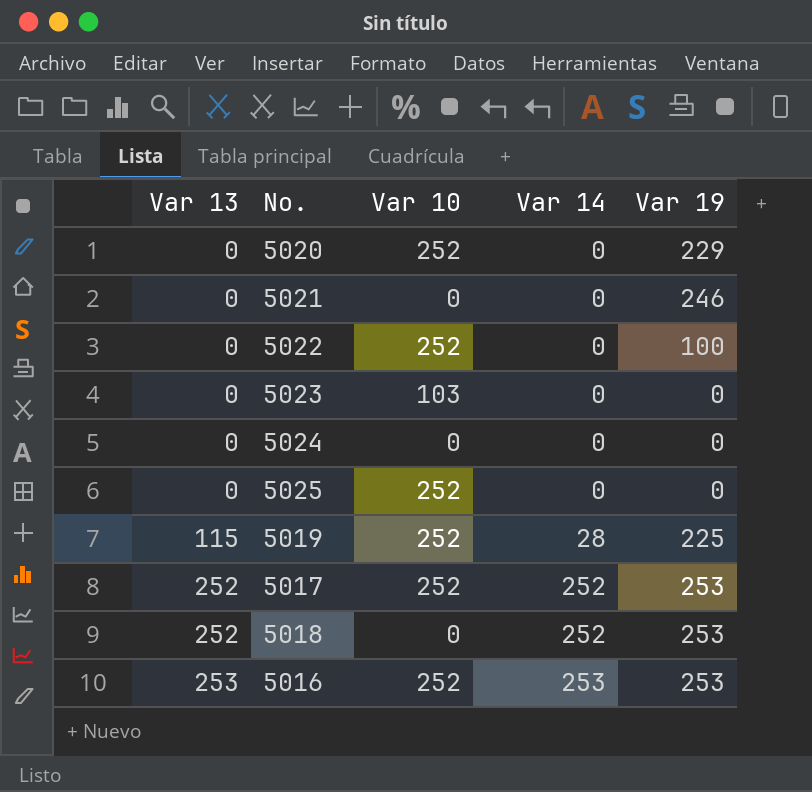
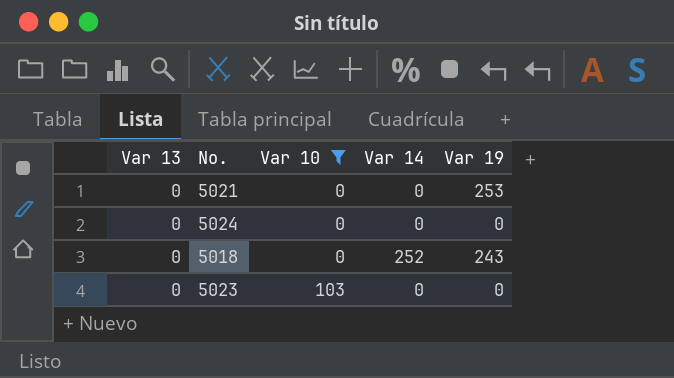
filter: none -> Var 10 != 252
row order: Var 13 ascending -> Var 10 ascending
5021 | Var 19: 246 -> 253
5018 | Var 13: 252 -> 0
5018 | Var 19: 253 -> 243

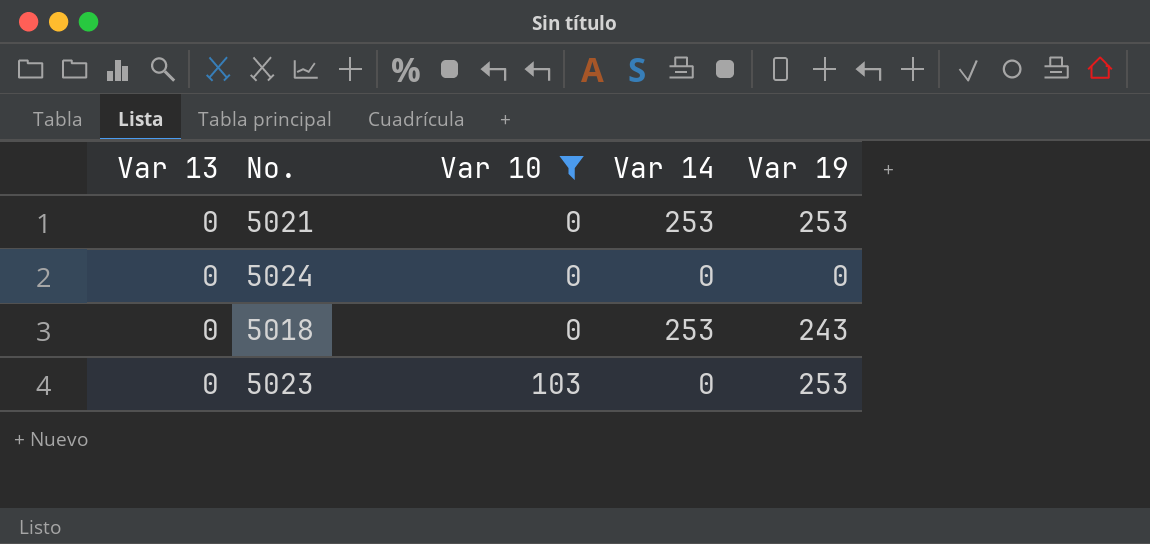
5021 | Var 14: 0 -> 253
5018 | Var 14: 252 -> 253
5023 | Var 19: 0 -> 253

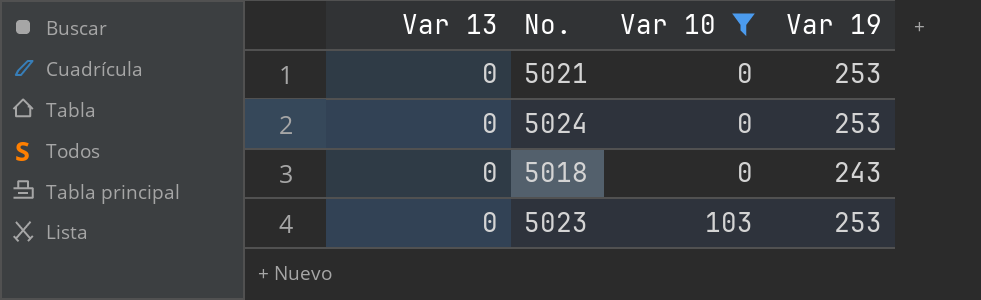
column Var 14 | position: 4 -> none
5024 | Var 19: 0 -> 253

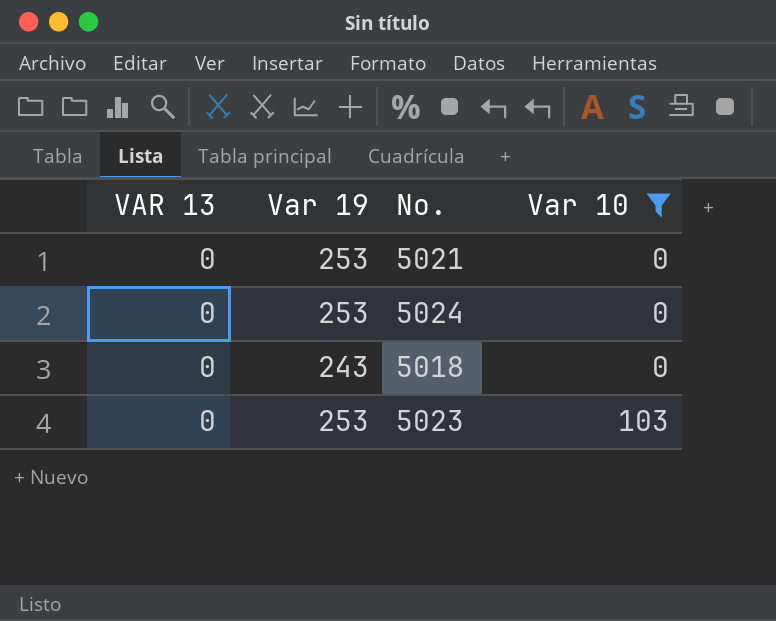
column name: Var 13 -> VAR 13
column Var 19 | position: 4 -> 2

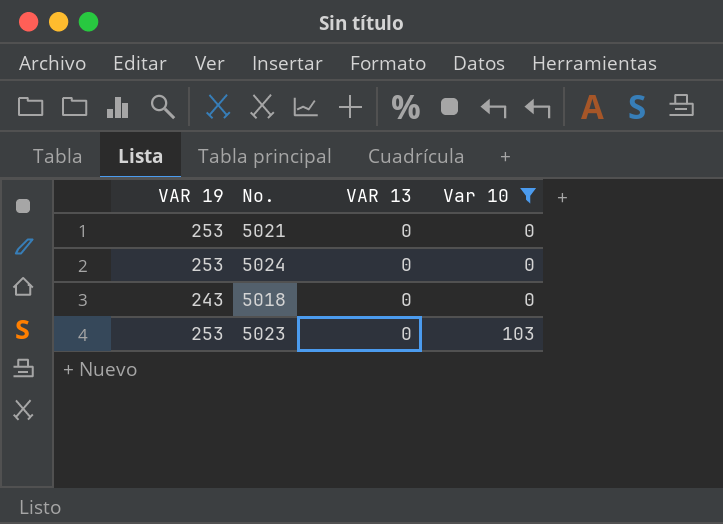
column name: Var 19 -> VAR 19
column VAR 13 | position: 1 -> 3

